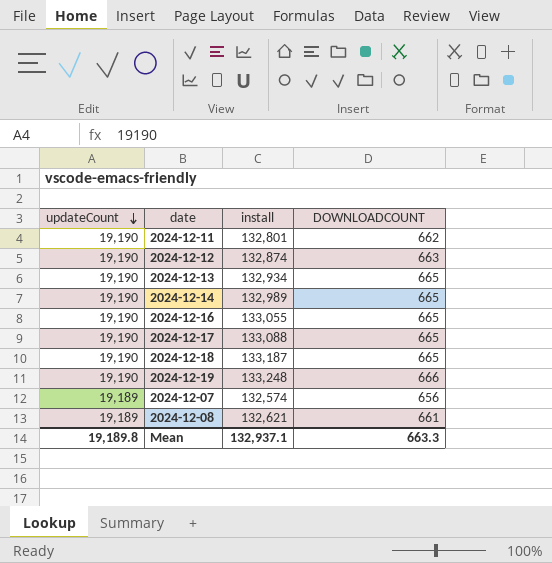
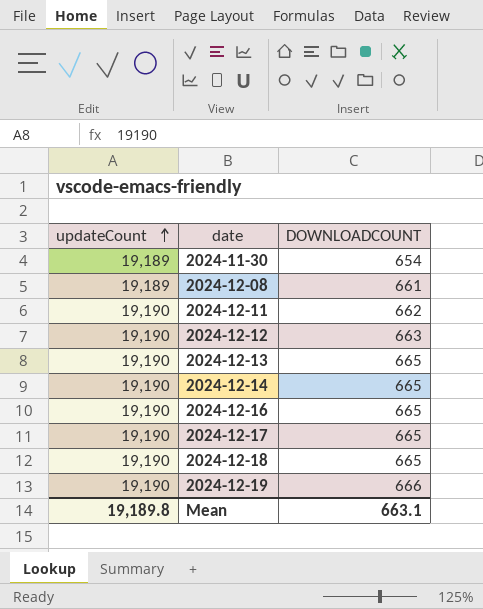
row order: updateCount descending -> updateCount ascending
column install | position: 3 -> none
row 2024-12-07: 19,189 | 132,574 | 656 -> none
row 2024-11-30: none -> 19,189 | 654
Mean | DOWNLOADCOUNT: 663.3 -> 663.1

